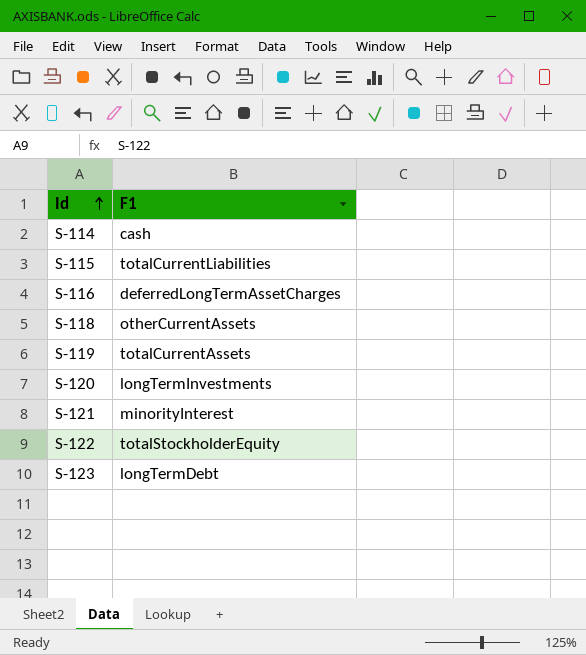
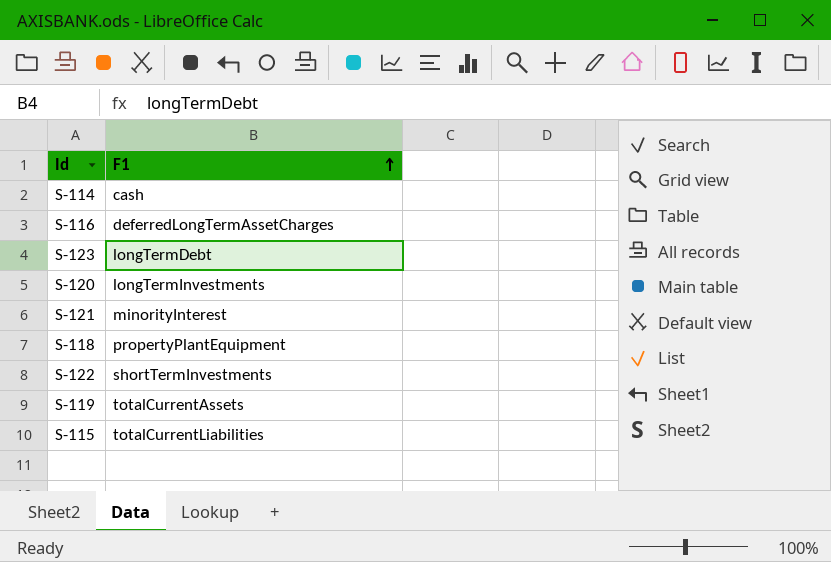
row order: Id ascending -> F1 ascending
S-118 | F1: otherCurrentAssets -> propertyPlantEquipment
S-122 | F1: totalStockholderEquity -> shortTermInvestments

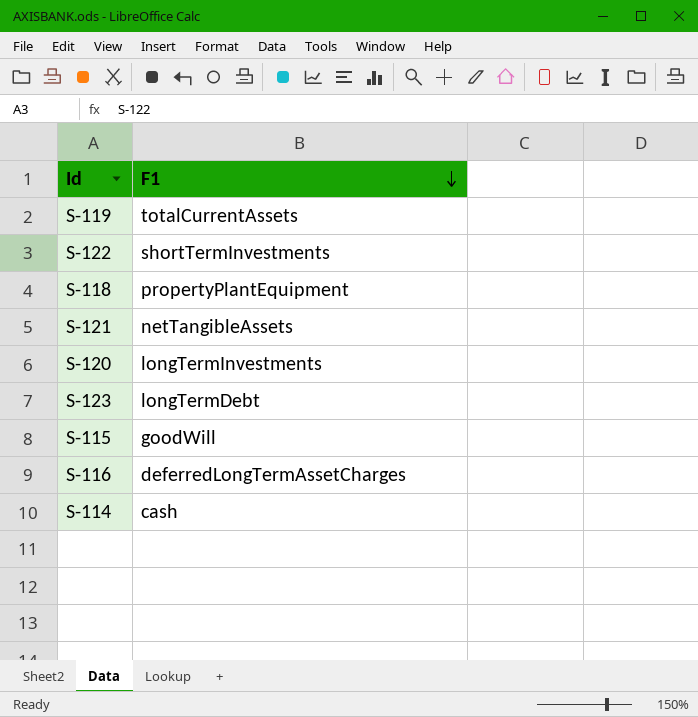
row order: F1 ascending -> F1 descending
S-121 | F1: minorityInterest -> netTangibleAssets
S-115 | F1: totalCurrentLiabilities -> goodWill

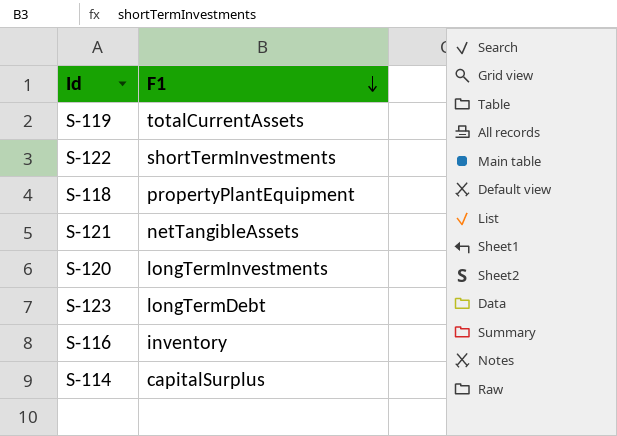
row S-115: goodWill -> none
S-116 | F1: deferredLongTermAssetCharges -> inventory
S-114 | F1: cash -> capitalSurplus

